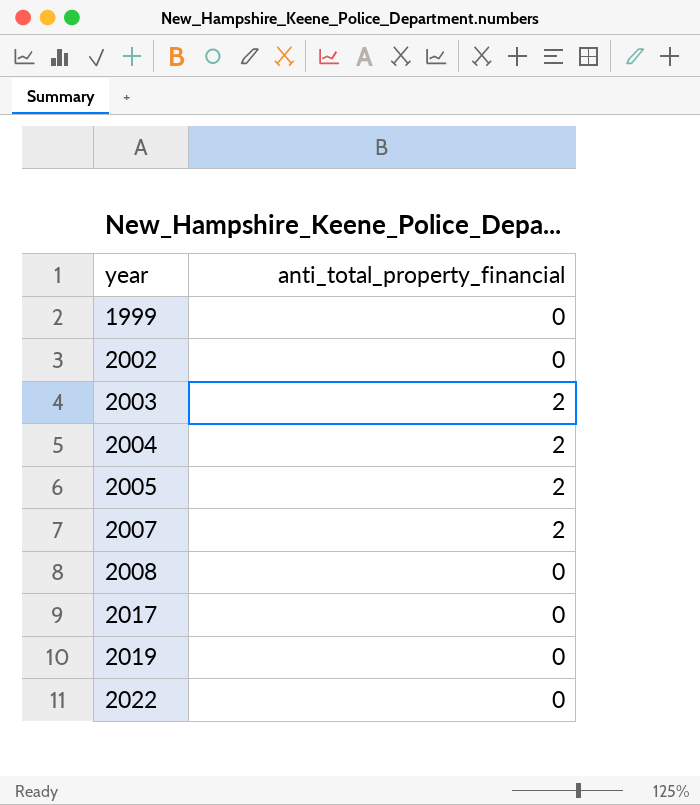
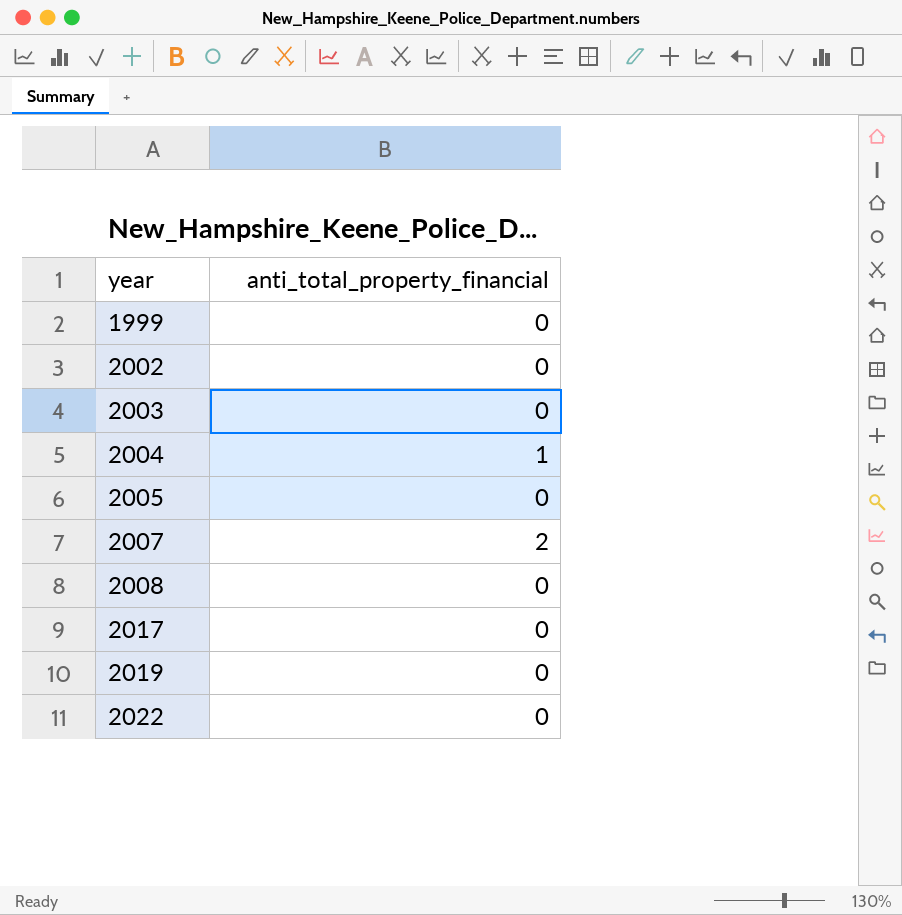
2003 | anti_total_property_financial: 2 -> 0
2004 | anti_total_property_financial: 2 -> 1
2005 | anti_total_property_financial: 2 -> 0

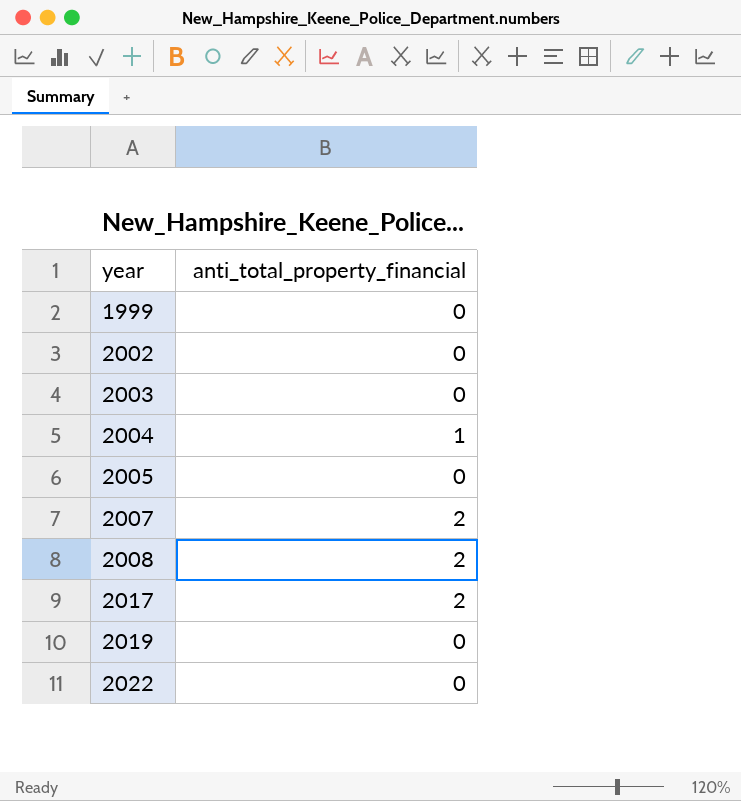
2008 | anti_total_property_financial: 0 -> 2
2017 | anti_total_property_financial: 0 -> 2

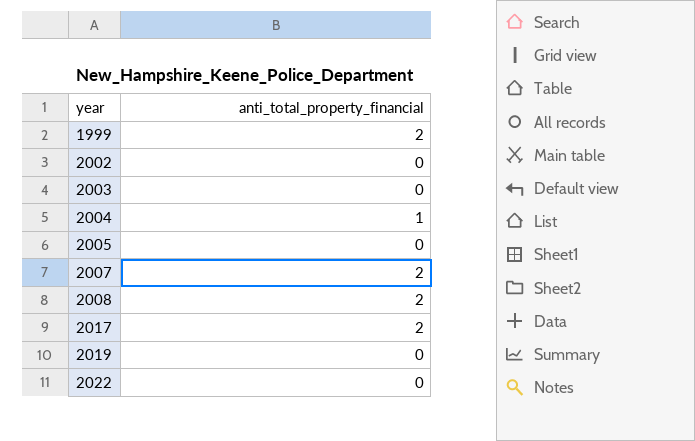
1999 | anti_total_property_financial: 0 -> 2

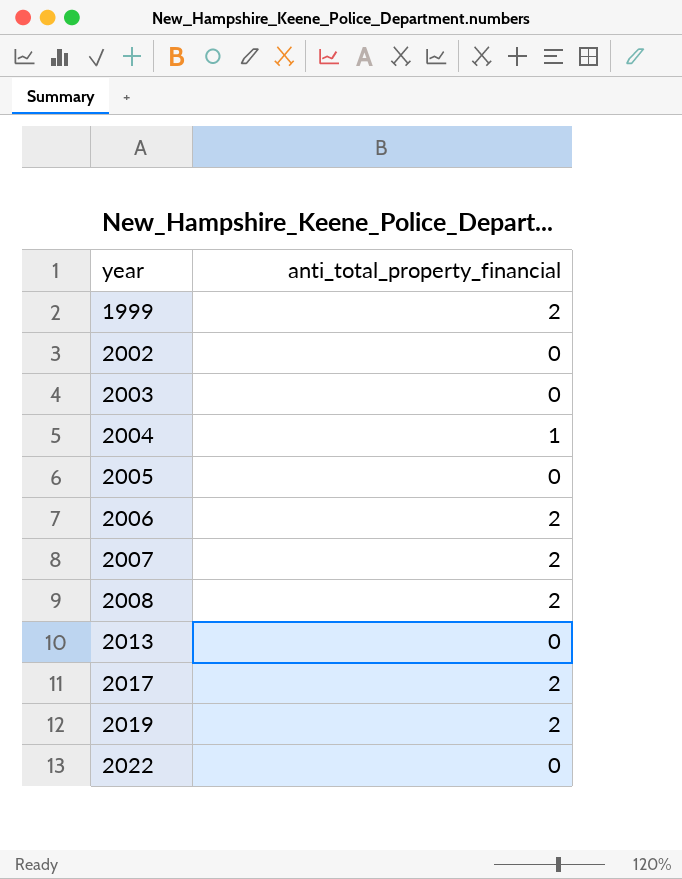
row 2006: none -> 2
row 2013: none -> 0
2019 | anti_total_property_financial: 0 -> 2

